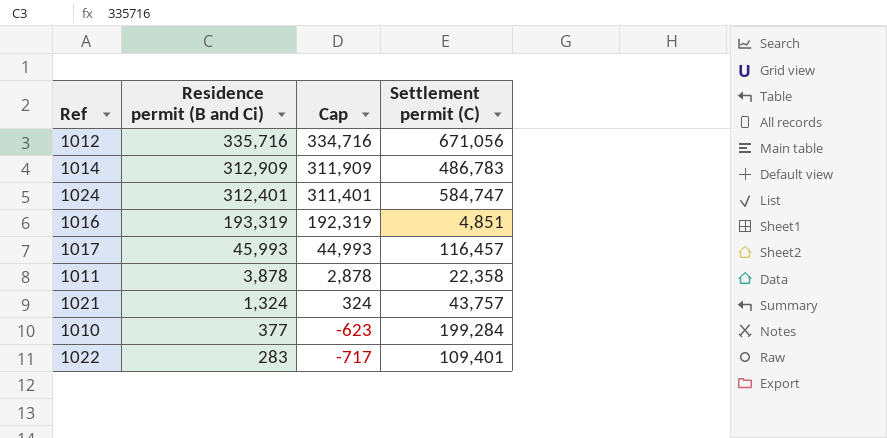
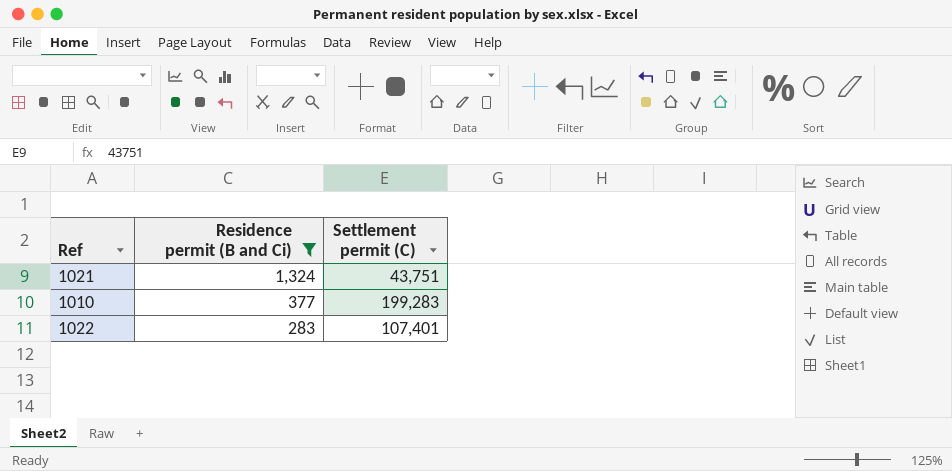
filter: none -> Residence permit (B and Ci) <= 1,324
column Cap | formula: [Residence permit (B and Ci)] - 1000 -> none
1021 | Settlement permit (C): 43,757 -> 43,751
1010 | Settlement permit (C): 199,284 -> 199,283
1022 | Settlement permit (C): 109,401 -> 107,401

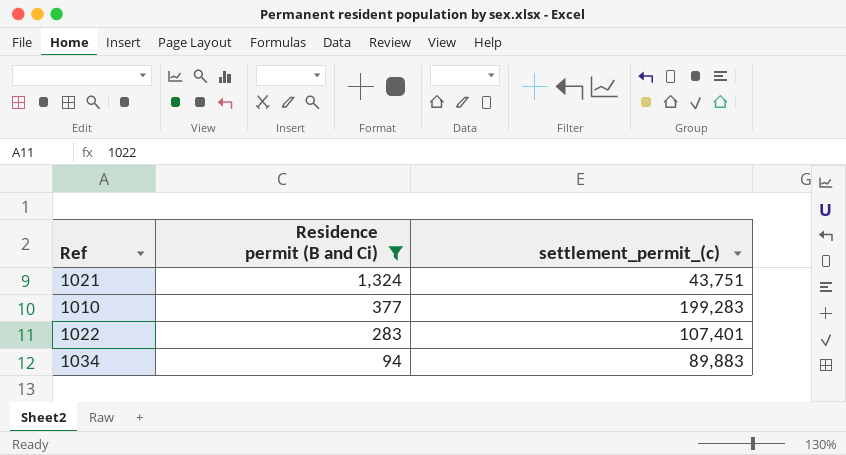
column name: Settlement permit (C) -> settlement_permit_(c)
row 1034: none -> 94 | 89,883

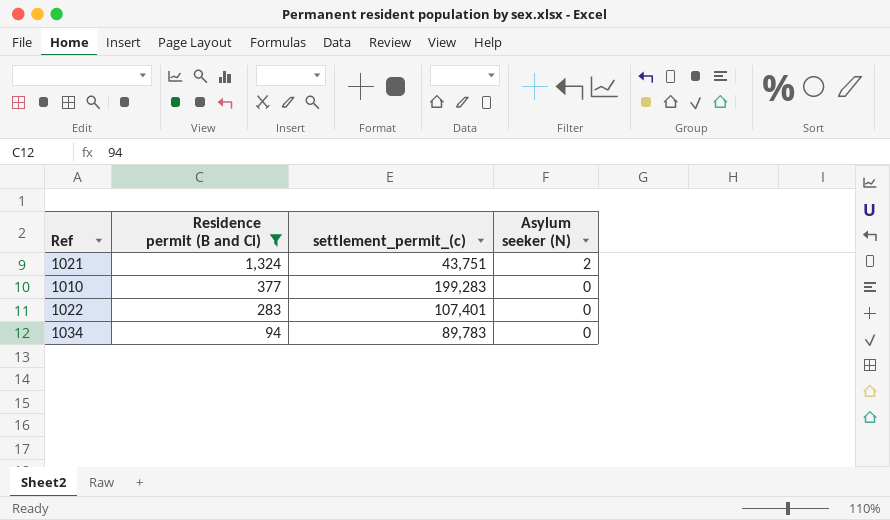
column Asylum seeker (N) | position: none -> 4
1034 | settlement_permit_(c): 89,883 -> 89,783

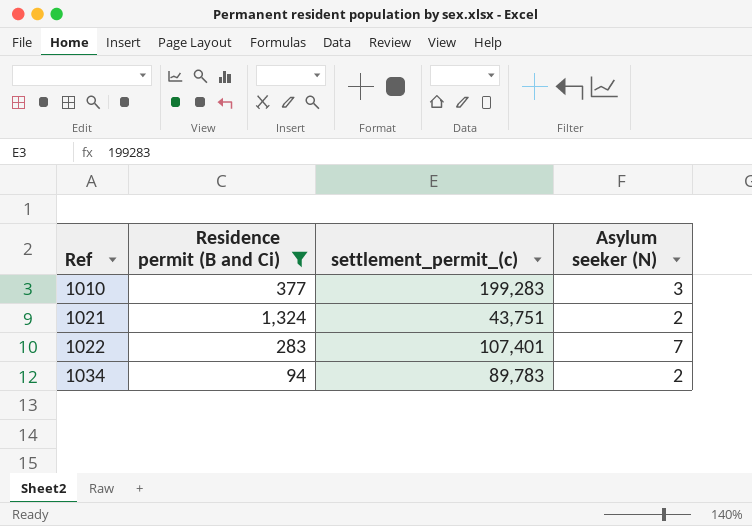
row order: Residence permit (B and Ci) descending -> Ref ascending
1010 | Asylum seeker (N): 0 -> 3
1022 | Asylum seeker (N): 0 -> 7
1034 | Asylum seeker (N): 0 -> 2

